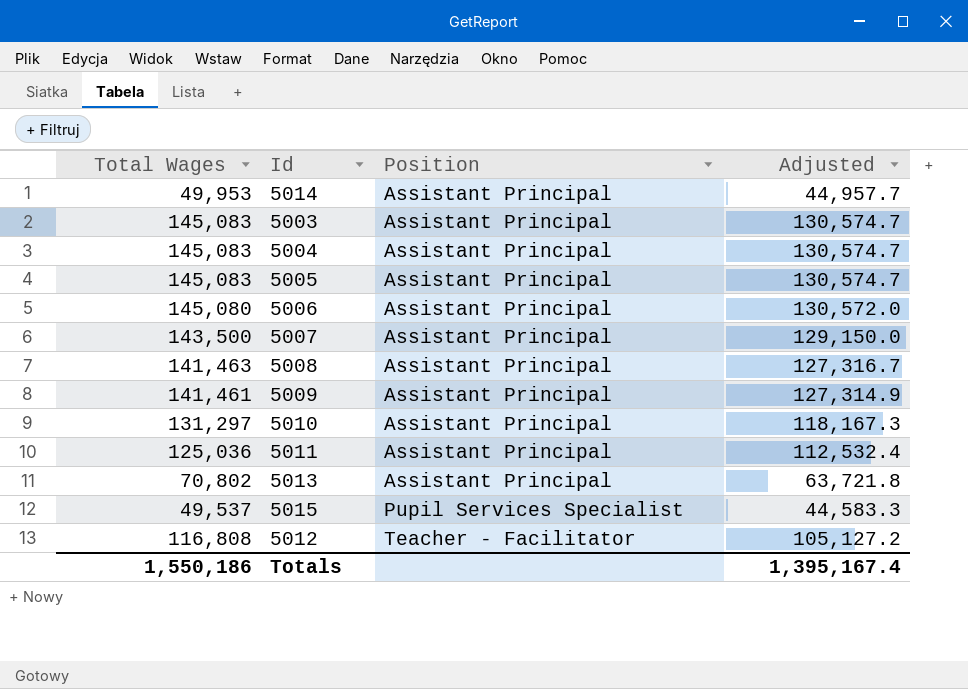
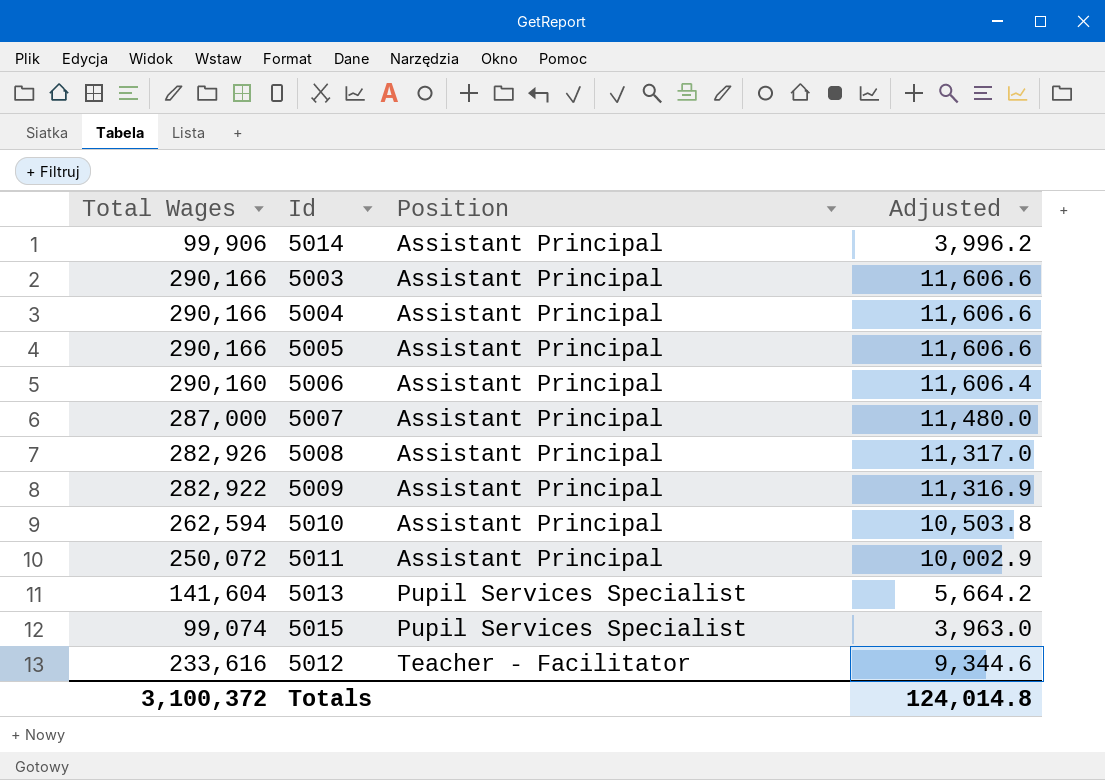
column Adjusted | formula: [Total Wages] * 0.9 -> [Total Wages] * 0.04
5014 | Total Wages: 49,953 -> 99,906
5003 | Total Wages: 145,083 -> 290,166
5004 | Total Wages: 145,083 -> 290,166
5005 | Total Wages: 145,083 -> 290,166
5006 | Total Wages: 145,080 -> 290,160
5007 | Total Wages: 143,500 -> 287,000
5008 | Total Wages: 141,463 -> 282,926
5009 | Total Wages: 141,461 -> 282,922
5010 | Total Wages: 131,297 -> 262,594
5011 | Total Wages: 125,036 -> 250,072
5013 | Total Wages: 70,802 -> 141,604
5013 | Position: Assistant Principal -> Pupil Services Specialist
5015 | Total Wages: 49,537 -> 99,074
5012 | Total Wages: 116,808 -> 233,616
Totals | Total Wages: 1,550,186 -> 3,100,372
Totals | Adjusted: 1,395,167.4 -> 124,014.8

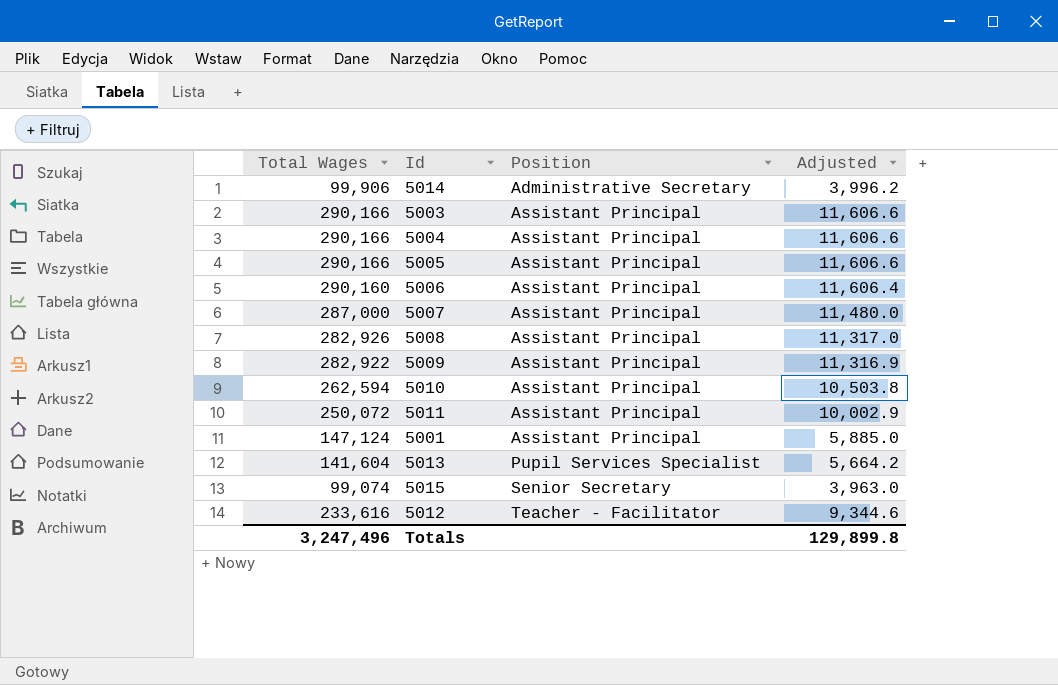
5014 | Position: Assistant Principal -> Administrative Secretary
row 5001: none -> 147,124 | Assistant Principal | 5,885.0
5015 | Position: Pupil Services Specialist -> Senior Secretary
Totals | Total Wages: 3,100,372 -> 3,247,496
Totals | Adjusted: 124,014.8 -> 129,899.8

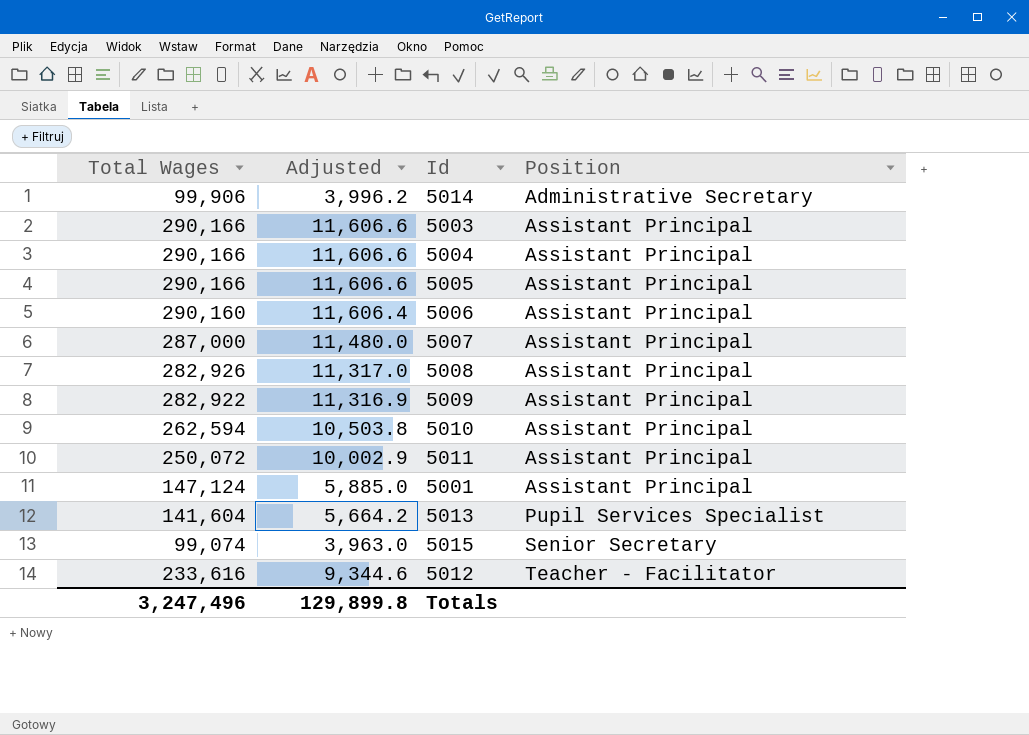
column Adjusted | position: 4 -> 2

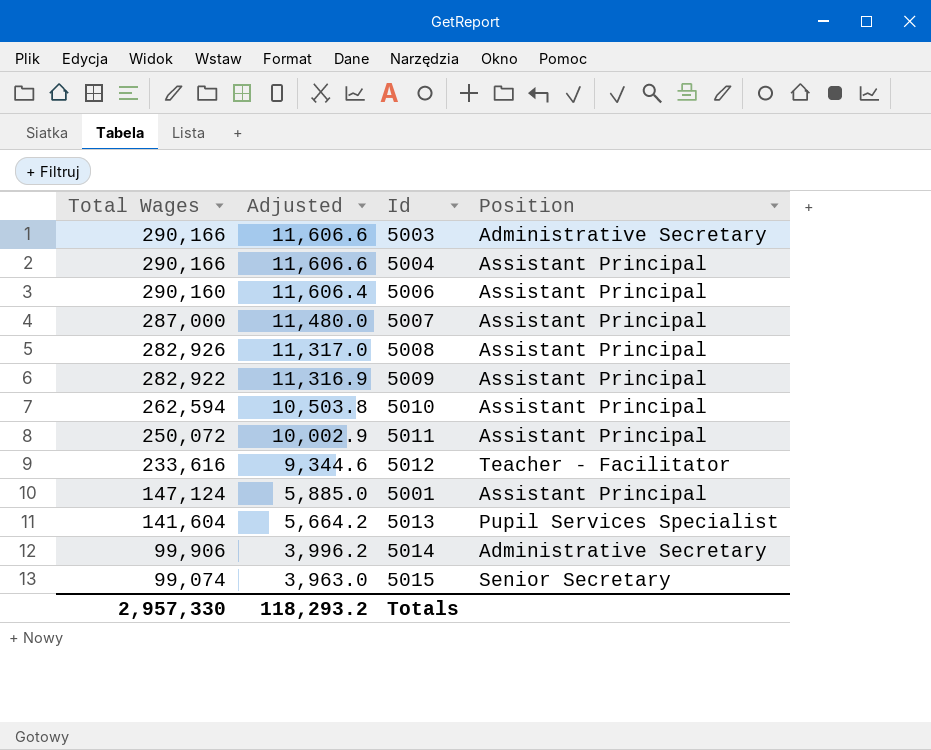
row order: Position ascending -> Total Wages descending
row 5005: 290,166 | 11,606.6 | Assistant Principal -> none
5003 | Position: Assistant Principal -> Administrative Secretary
Totals | Total Wages: 3,247,496 -> 2,957,330
Totals | Adjusted: 129,899.8 -> 118,293.2

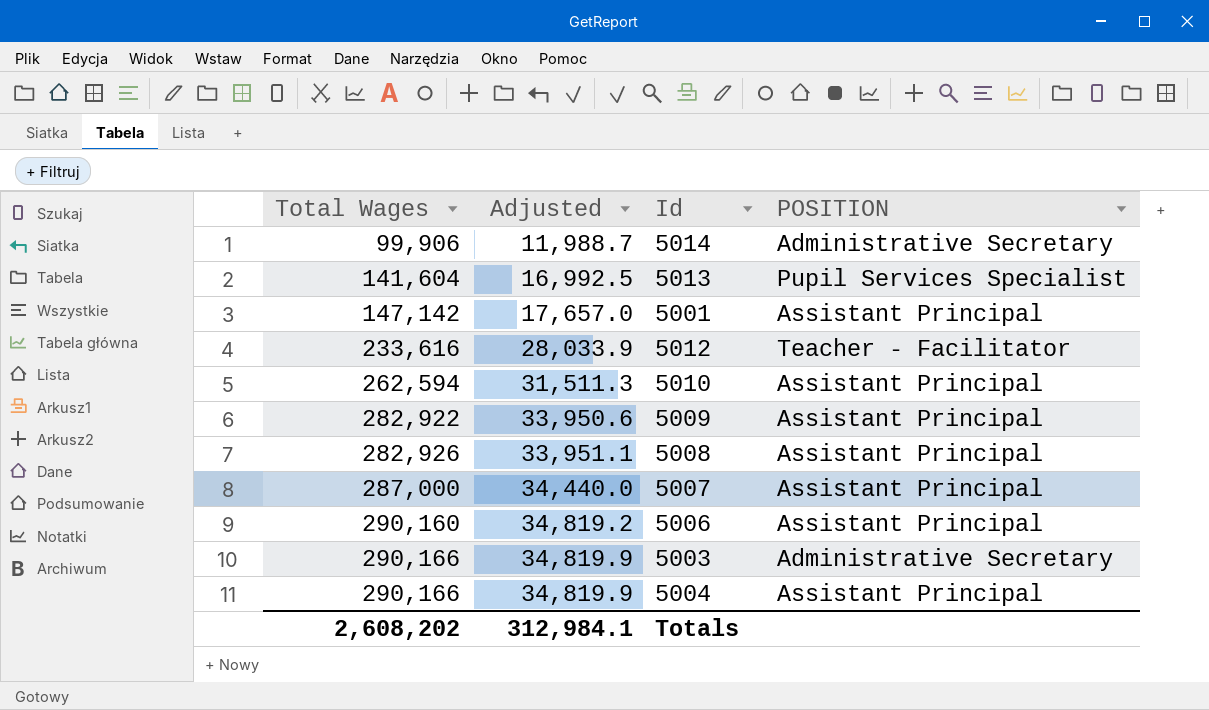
row order: Total Wages descending -> Total Wages ascending
column Adjusted | formula: [Total Wages] * 0.04 -> [Total Wages] * 0.12
column name: Position -> POSITION
row 5011: 250,072 | 10,002.9 | Assistant Principal -> none
row 5015: 99,074 | 3,963.0 | Senior Secretary -> none
5001 | Total Wages: 147,124 -> 147,142
Totals | Total Wages: 2,957,330 -> 2,608,202
Totals | Adjusted: 118,293.2 -> 312,984.1

